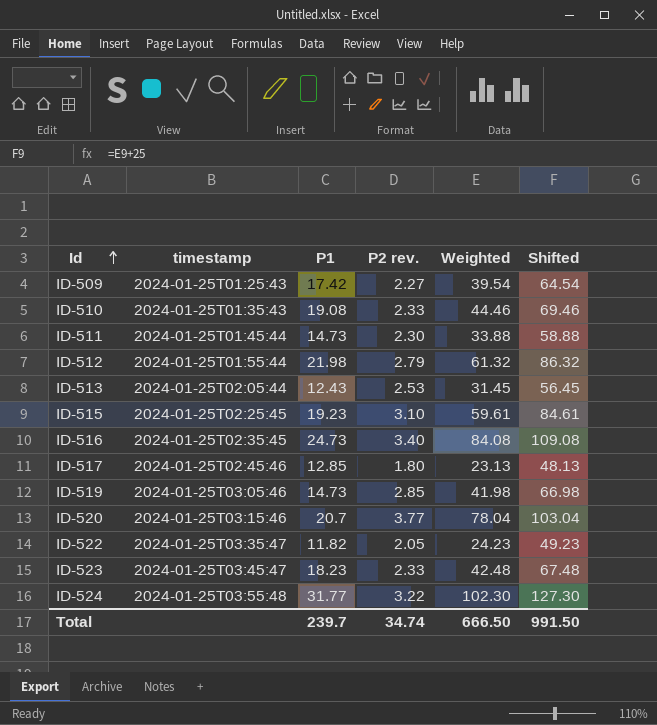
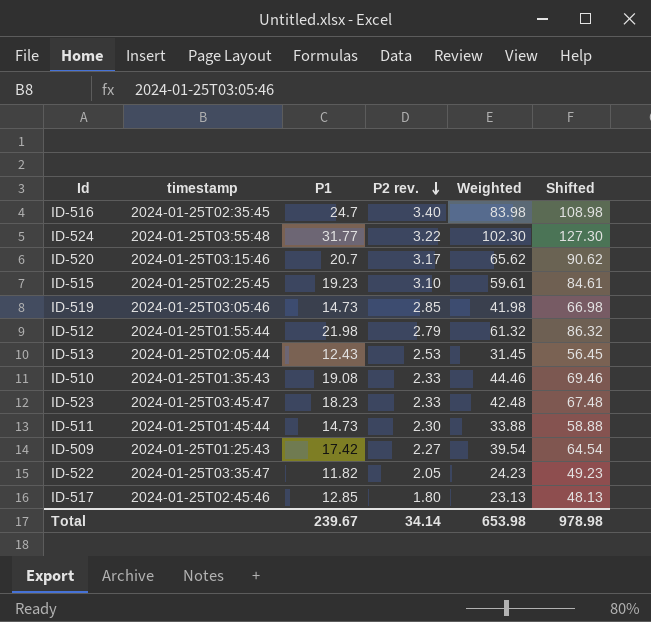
row order: Id ascending -> P2 rev. descending
ID-516 | P1: 24.73 -> 24.7
ID-516 | Weighted: 84.08 -> 83.98
ID-516 | Shifted: 109.08 -> 108.98
ID-520 | P2 rev.: 3.77 -> 3.17
ID-520 | Weighted: 78.04 -> 65.62
ID-520 | Shifted: 103.04 -> 90.62
Total | P1: 239.7 -> 239.67
Total | P2 rev.: 34.74 -> 34.14
Total | Weighted: 666.50 -> 653.98
Total | Shifted: 991.50 -> 978.98

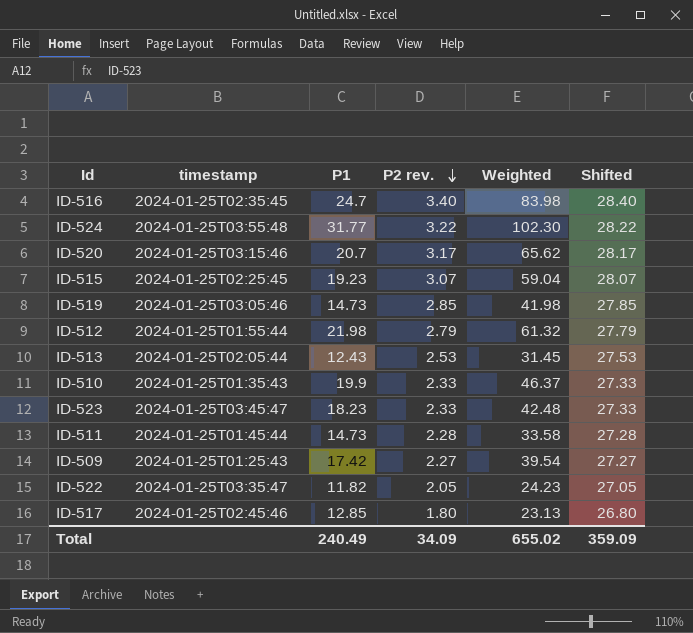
column Shifted | formula: [Weighted] + 25 -> [P2 rev.] + 25
ID-515 | P2 rev.: 3.10 -> 3.07
ID-515 | Weighted: 59.61 -> 59.04
ID-510 | P1: 19.08 -> 19.9
ID-510 | Weighted: 44.46 -> 46.37
ID-511 | P2 rev.: 2.30 -> 2.28
ID-511 | Weighted: 33.88 -> 33.58
Total | P1: 239.67 -> 240.49
Total | P2 rev.: 34.14 -> 34.09
Total | Weighted: 653.98 -> 655.02
Total | Shifted: 978.98 -> 359.09

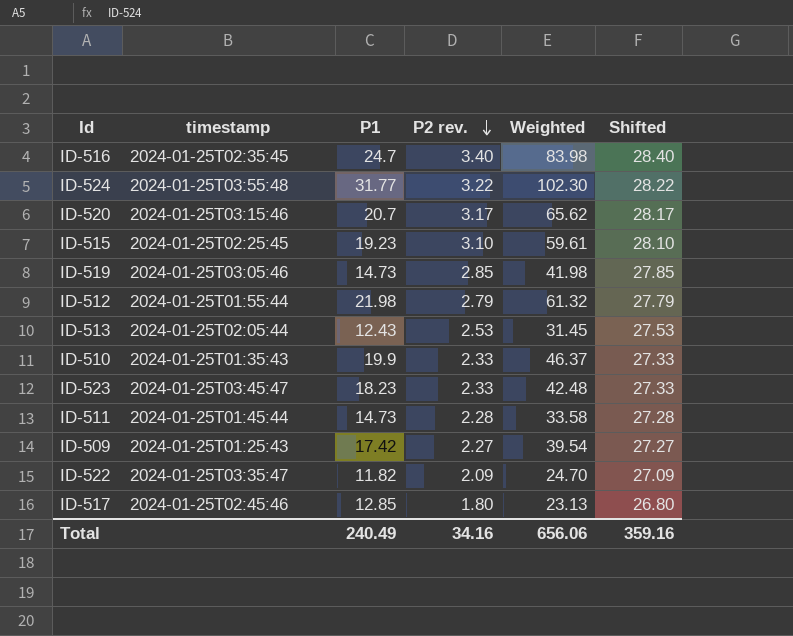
ID-515 | P2 rev.: 3.07 -> 3.10
ID-515 | Weighted: 59.04 -> 59.61
ID-515 | Shifted: 28.07 -> 28.10
ID-522 | P2 rev.: 2.05 -> 2.09
ID-522 | Weighted: 24.23 -> 24.70
ID-522 | Shifted: 27.05 -> 27.09
Total | P2 rev.: 34.09 -> 34.16
Total | Weighted: 655.02 -> 656.06
Total | Shifted: 359.09 -> 359.16

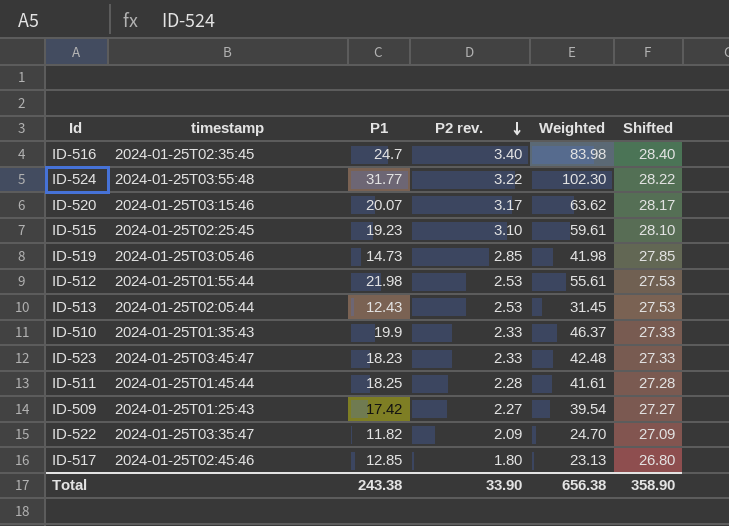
ID-520 | P1: 20.7 -> 20.07
ID-520 | Weighted: 65.62 -> 63.62
ID-512 | P2 rev.: 2.79 -> 2.53
ID-512 | Weighted: 61.32 -> 55.61
ID-512 | Shifted: 27.79 -> 27.53
ID-511 | P1: 14.73 -> 18.25
ID-511 | Weighted: 33.58 -> 41.61
Total | P1: 240.49 -> 243.38
Total | P2 rev.: 34.16 -> 33.90
Total | Weighted: 656.06 -> 656.38
Total | Shifted: 359.16 -> 358.90

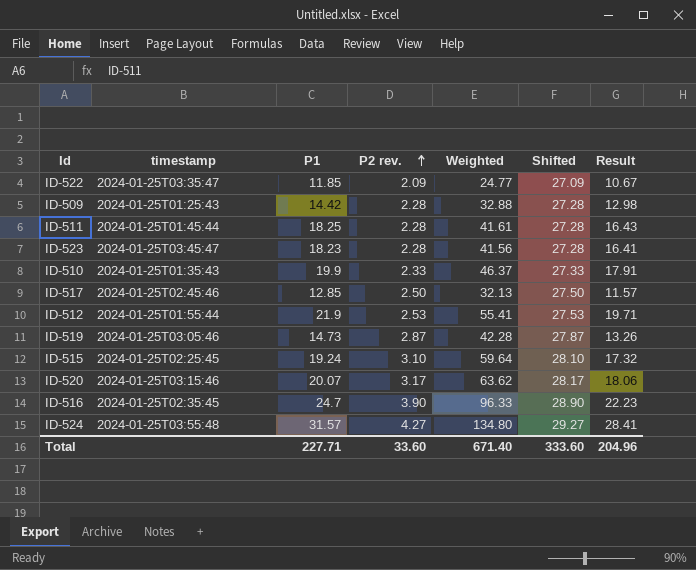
row order: P2 rev. descending -> P2 rev. ascending
column Result | formula: none -> [P1] * 0.9
row ID-513: 2024-01-25T02:05:44 | 12.43 | 2.53 | 31.45 | 27.53 -> none
ID-522 | P1: 11.82 -> 11.85
ID-522 | Weighted: 24.70 -> 24.77
ID-509 | P1: 17.42 -> 14.42
ID-509 | P2 rev.: 2.27 -> 2.28
ID-509 | Weighted: 39.54 -> 32.88
ID-509 | Shifted: 27.27 -> 27.28
ID-523 | P2 rev.: 2.33 -> 2.28
ID-523 | Weighted: 42.48 -> 41.56
ID-523 | Shifted: 27.33 -> 27.28
ID-517 | P2 rev.: 1.80 -> 2.50
ID-517 | Weighted: 23.13 -> 32.13
ID-517 | Shifted: 26.80 -> 27.50
ID-512 | P1: 21.98 -> 21.9
ID-512 | Weighted: 55.61 -> 55.41
ID-519 | P2 rev.: 2.85 -> 2.87
ID-519 | Weighted: 41.98 -> 42.28
ID-519 | Shifted: 27.85 -> 27.87
ID-515 | P1: 19.23 -> 19.24
ID-515 | Weighted: 59.61 -> 59.64
ID-516 | P2 rev.: 3.40 -> 3.90
ID-516 | Weighted: 83.98 -> 96.33
ID-516 | Shifted: 28.40 -> 28.90
ID-524 | P1: 31.77 -> 31.57
ID-524 | P2 rev.: 3.22 -> 4.27
ID-524 | Weighted: 102.30 -> 134.80
ID-524 | Shifted: 28.22 -> 29.27
Total | P1: 243.38 -> 227.71
Total | P2 rev.: 33.90 -> 33.60
Total | Weighted: 656.38 -> 671.40
Total | Shifted: 358.90 -> 333.60

